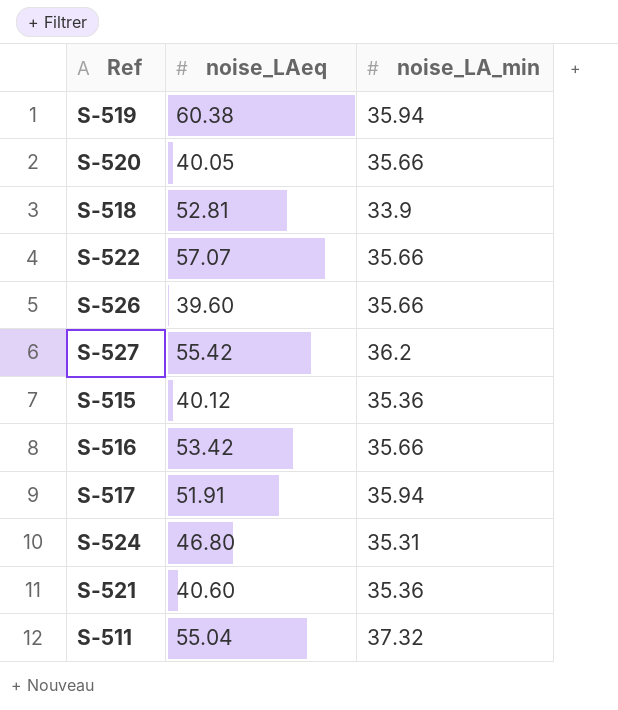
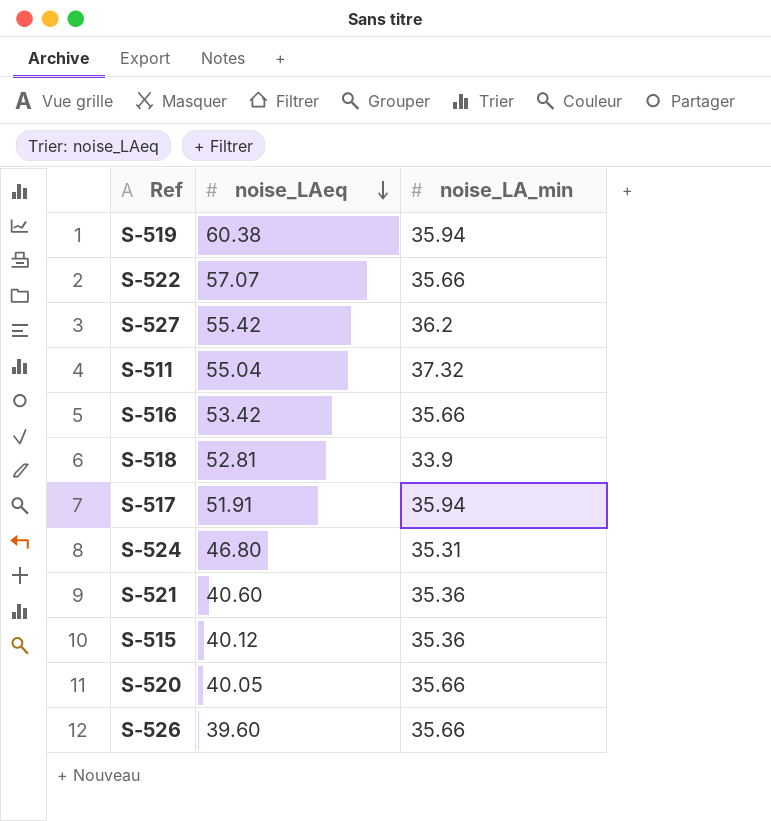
row order: none -> noise_LAeq descending

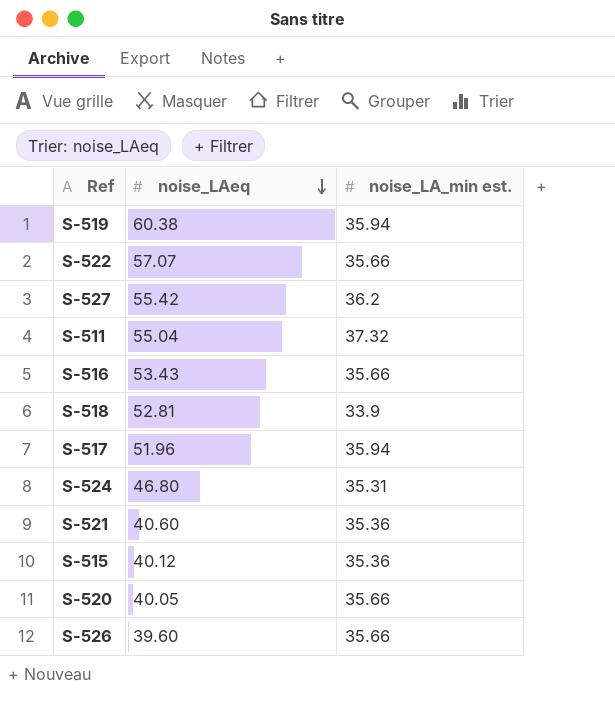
column name: noise_LA_min -> noise_LA_min est.
S-516 | noise_LAeq: 53.42 -> 53.43
S-517 | noise_LAeq: 51.91 -> 51.96

